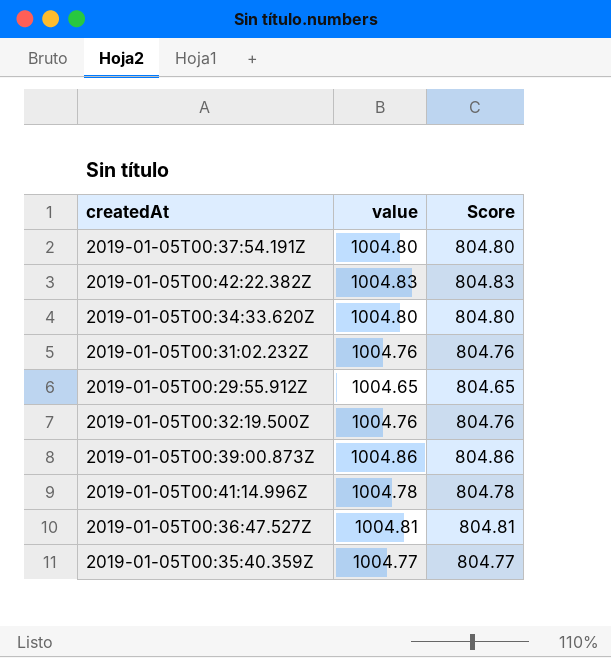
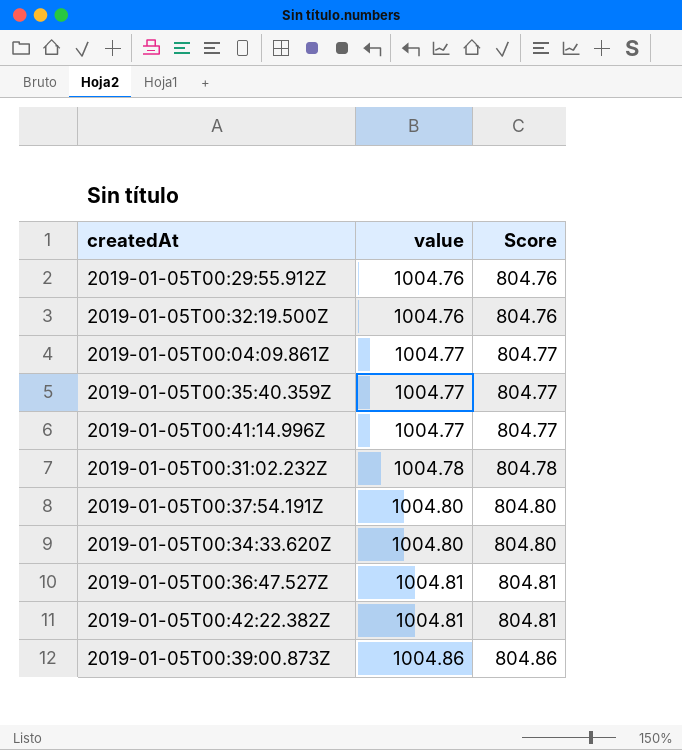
row order: none -> value ascending
2019-01-05T00:29:55.912Z | value: 1004.65 -> 1004.76
2019-01-05T00:29:55.912Z | Score: 804.65 -> 804.76
row 2019-01-05T00:04:09.861Z: none -> 1004.77 | 804.77
2019-01-05T00:41:14.996Z | value: 1004.78 -> 1004.77
2019-01-05T00:41:14.996Z | Score: 804.78 -> 804.77
2019-01-05T00:31:02.232Z | value: 1004.76 -> 1004.78
2019-01-05T00:31:02.232Z | Score: 804.76 -> 804.78
2019-01-05T00:42:22.382Z | value: 1004.83 -> 1004.81
2019-01-05T00:42:22.382Z | Score: 804.83 -> 804.81

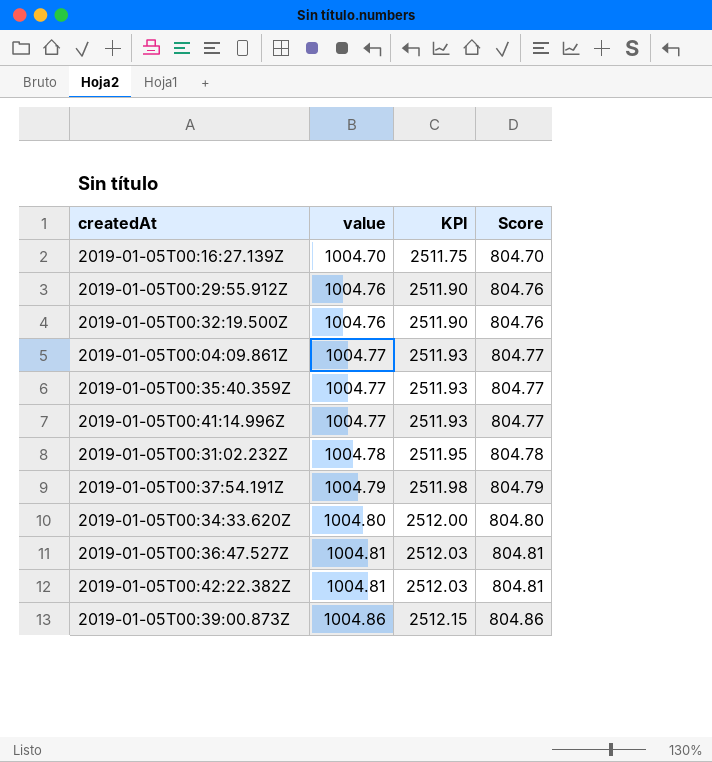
column KPI | formula: none -> [value] * 2.5
row 2019-01-05T00:16:27.139Z: none -> 1004.70 | 2511.75 | 804.70
2019-01-05T00:37:54.191Z | value: 1004.80 -> 1004.79
2019-01-05T00:37:54.191Z | Score: 804.80 -> 804.79

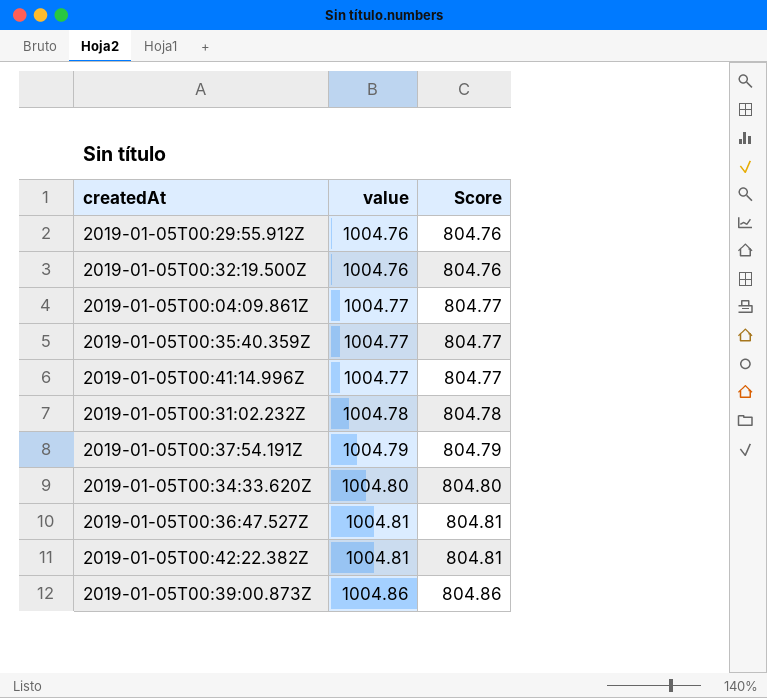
column KPI | formula: [value] * 2.5 -> none
row 2019-01-05T00:16:27.139Z: 1004.70 | 2511.75 | 804.70 -> none

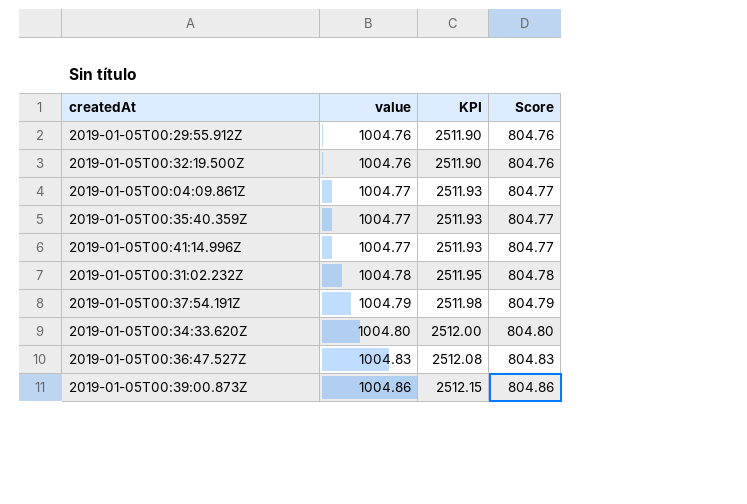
column KPI | formula: none -> [value] * 2.5
row 2019-01-05T00:42:22.382Z: 1004.81 | 804.81 -> none
2019-01-05T00:36:47.527Z | value: 1004.81 -> 1004.83
2019-01-05T00:36:47.527Z | Score: 804.81 -> 804.83

